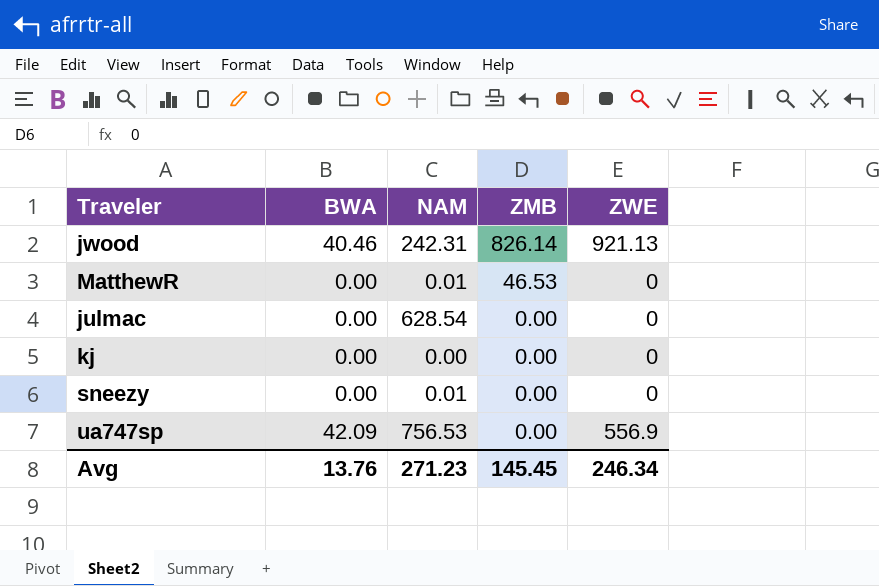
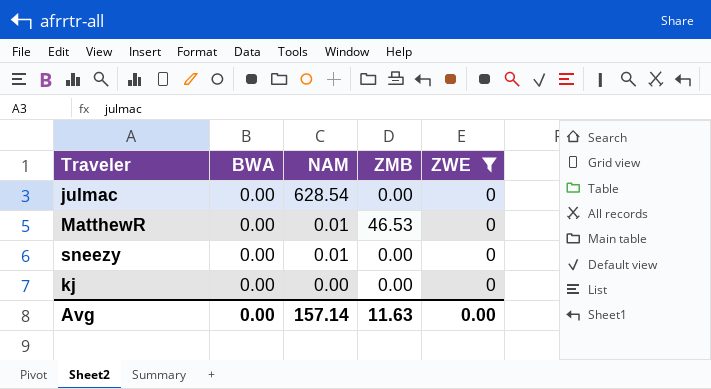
filter: none -> ZWE = 0
row order: ZMB descending -> NAM descending
Avg | BWA: 13.76 -> 0.00
Avg | NAM: 271.23 -> 157.14
Avg | ZMB: 145.45 -> 11.63
Avg | ZWE: 246.34 -> 0.00

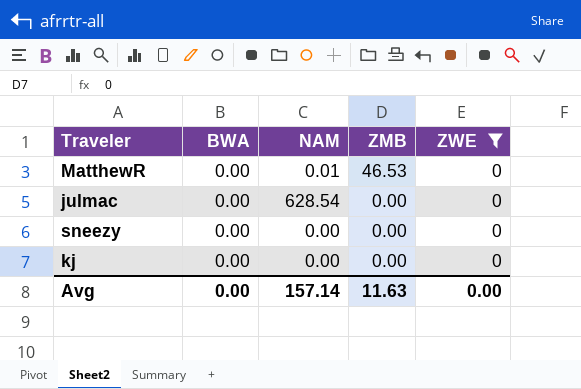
row order: NAM descending -> ZMB descending
sneezy | NAM: 0.01 -> 0.00

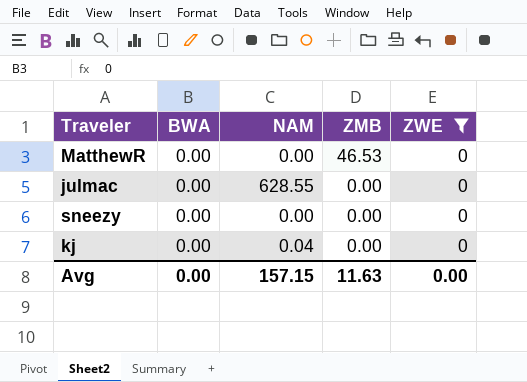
MatthewR | NAM: 0.01 -> 0.00
julmac | NAM: 628.54 -> 628.55
kj | NAM: 0.00 -> 0.04
Avg | NAM: 157.14 -> 157.15

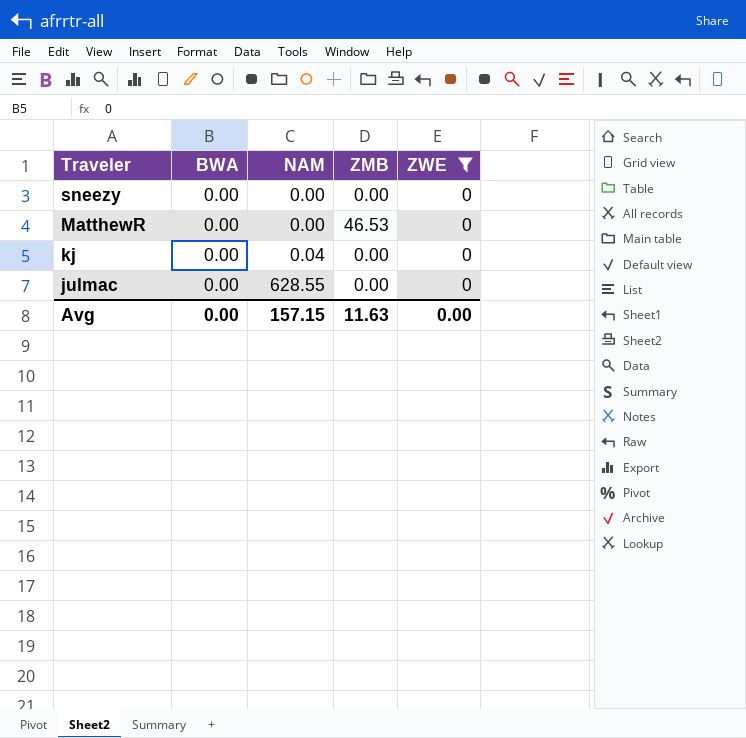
row order: ZMB descending -> Traveler descending

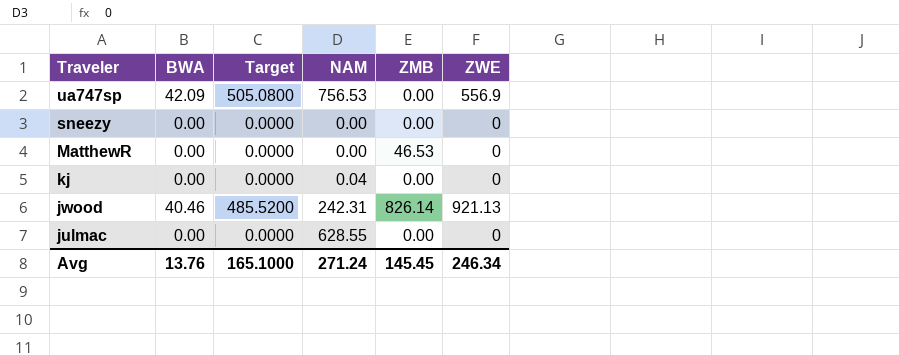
filter: ZWE = 0 -> none
column Target | formula: none -> [BWA] * 12
Avg | BWA: 0.00 -> 13.76
Avg | NAM: 157.15 -> 271.24
Avg | ZMB: 11.63 -> 145.45
Avg | ZWE: 0.00 -> 246.34

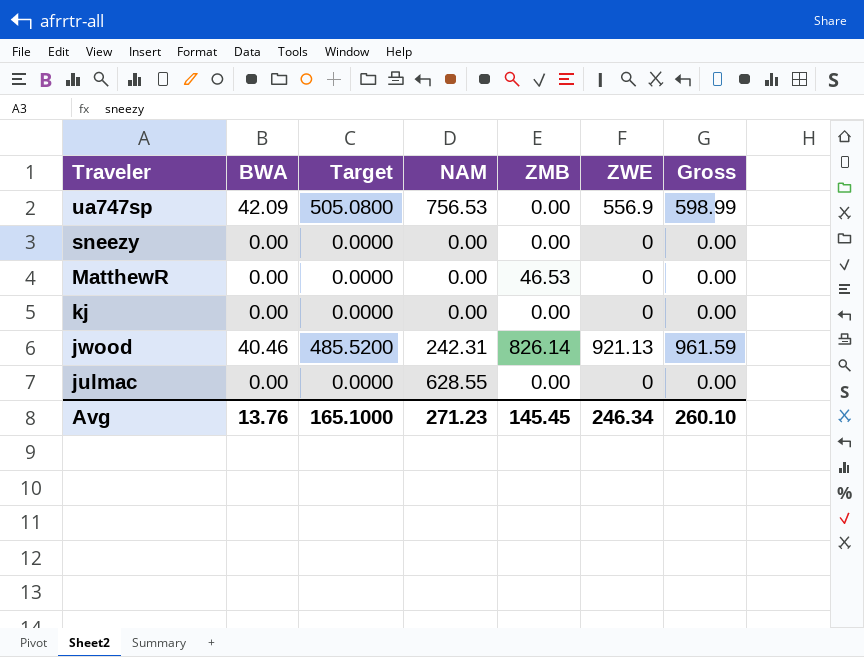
column Gross | formula: none -> [BWA] + [ZWE]
kj | NAM: 0.04 -> 0.00
Avg | NAM: 271.24 -> 271.23

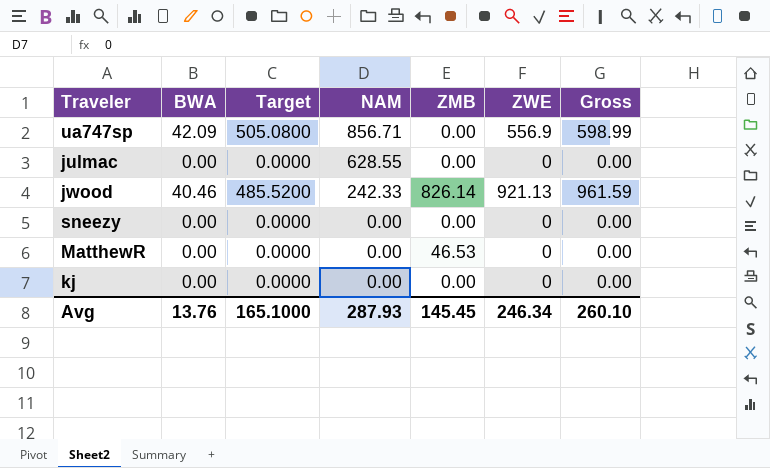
row order: Traveler descending -> NAM descending
ua747sp | NAM: 756.53 -> 856.71
jwood | NAM: 242.31 -> 242.33
Avg | NAM: 271.23 -> 287.93

